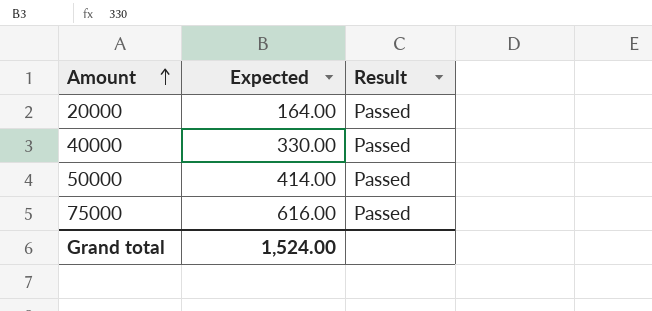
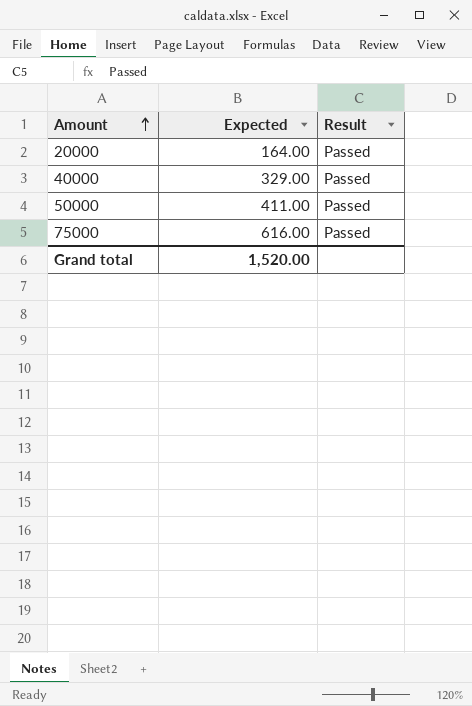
40000 | Expected: 330.00 -> 329.00
50000 | Expected: 414.00 -> 411.00
Grand total | Expected: 1,524.00 -> 1,520.00

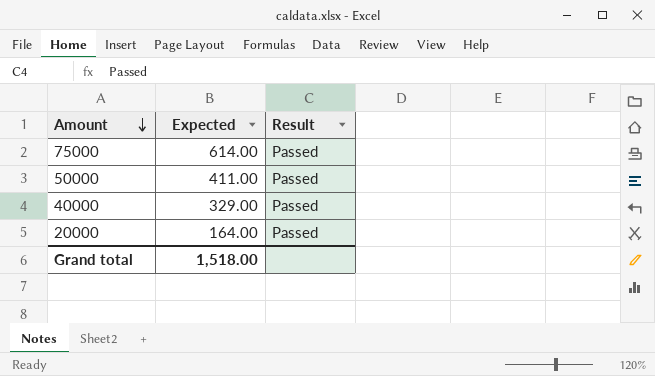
row order: Amount ascending -> Amount descending
75000 | Expected: 616.00 -> 614.00
Grand total | Expected: 1,520.00 -> 1,518.00

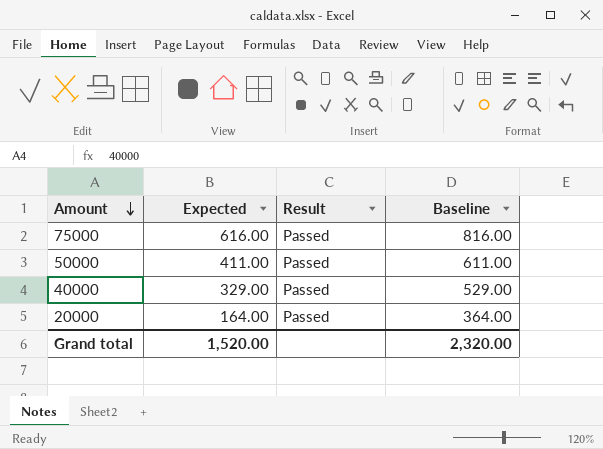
column Baseline | formula: none -> [Expected] + 200
75000 | Expected: 614.00 -> 616.00
Grand total | Expected: 1,518.00 -> 1,520.00

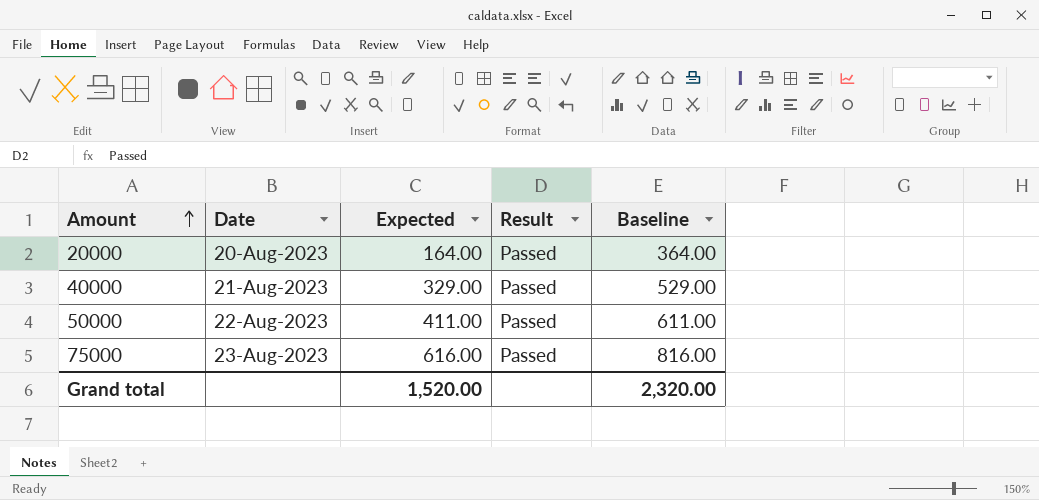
row order: Amount descending -> Amount ascending
column Date | position: none -> 2

